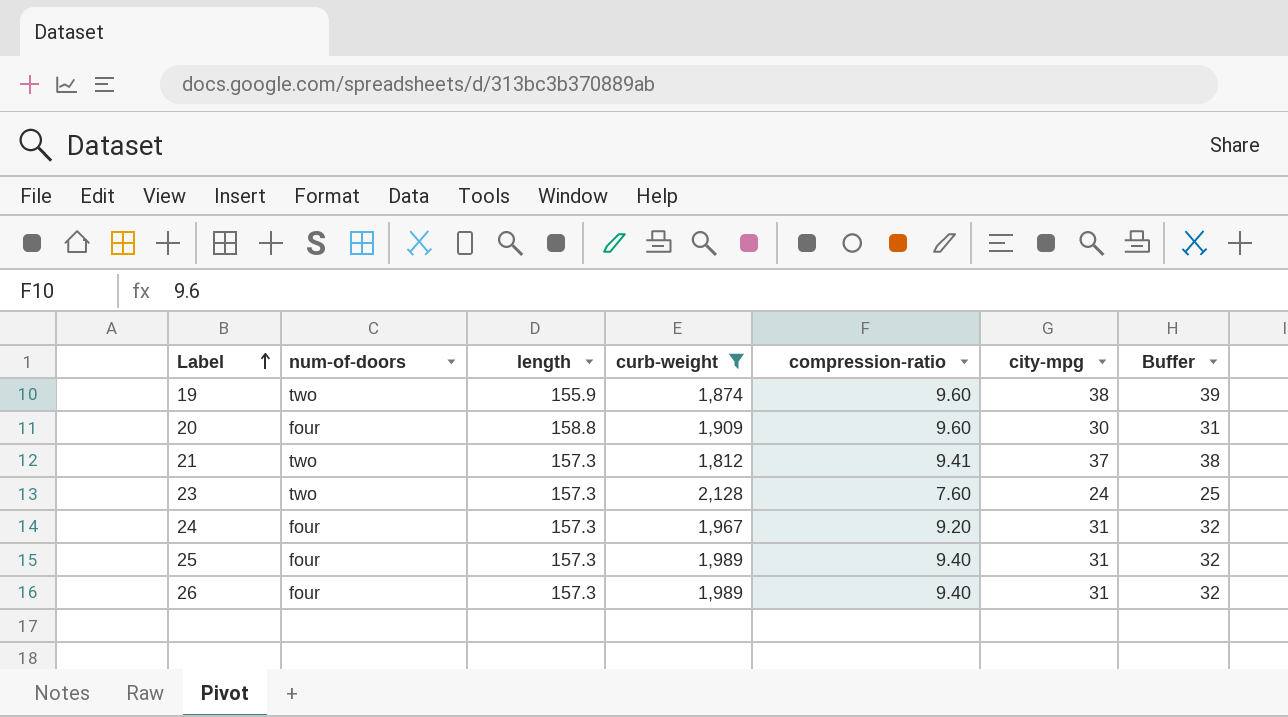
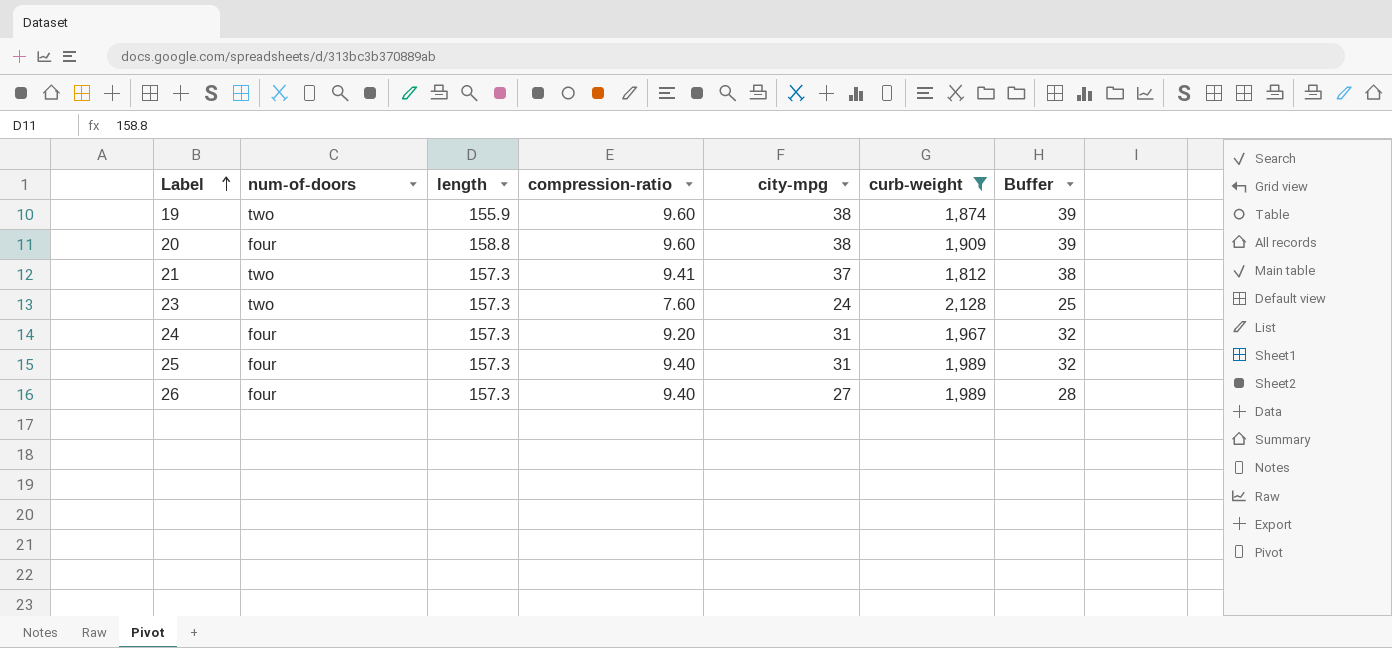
column curb-weight | position: 4 -> 6
20 | city-mpg: 30 -> 38
20 | Buffer: 31 -> 39
26 | city-mpg: 31 -> 27
26 | Buffer: 32 -> 28

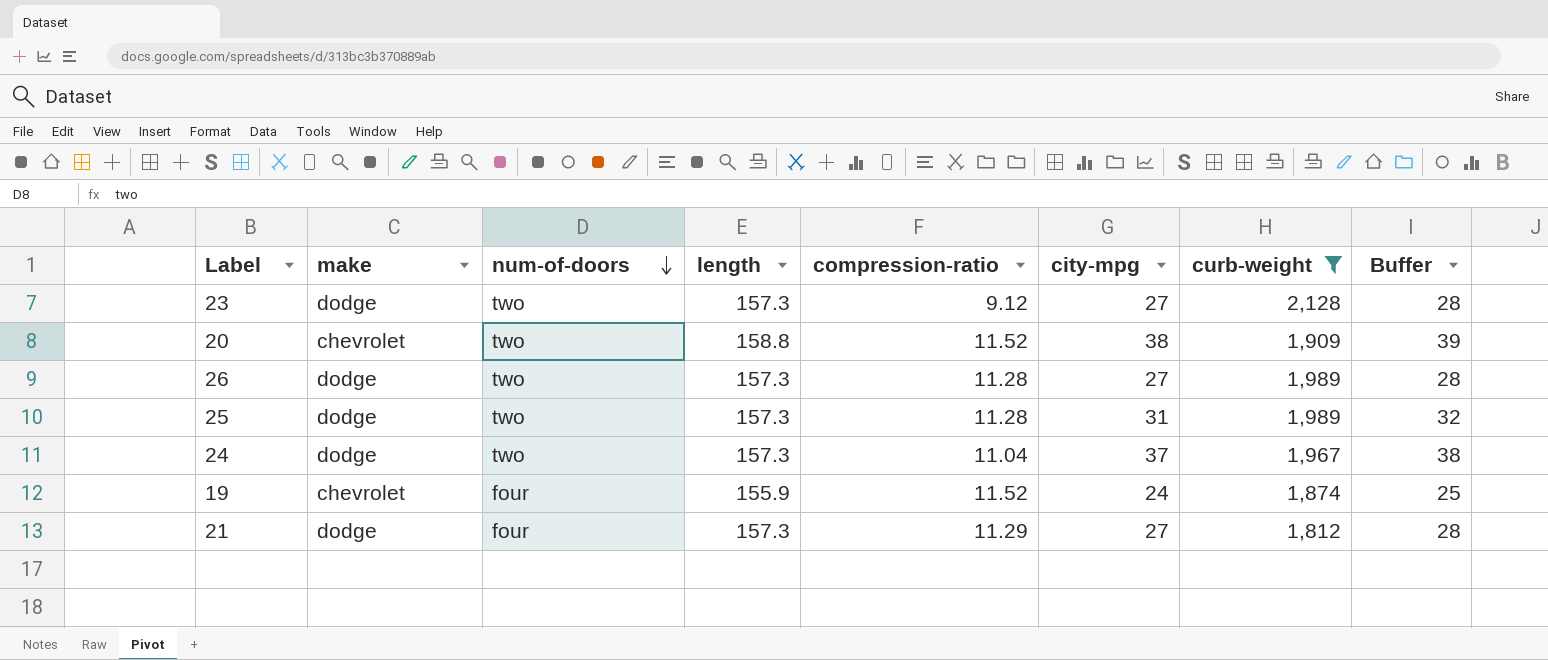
row order: Label ascending -> num-of-doors descending
column make | position: none -> 2
23 | compression-ratio: 7.60 -> 9.12
23 | city-mpg: 24 -> 27
23 | Buffer: 25 -> 28
20 | num-of-doors: four -> two
20 | compression-ratio: 9.60 -> 11.52
26 | num-of-doors: four -> two
26 | compression-ratio: 9.40 -> 11.28
25 | num-of-doors: four -> two
25 | compression-ratio: 9.40 -> 11.28
24 | num-of-doors: four -> two
24 | compression-ratio: 9.20 -> 11.04
24 | city-mpg: 31 -> 37
24 | Buffer: 32 -> 38
19 | num-of-doors: two -> four
19 | compression-ratio: 9.60 -> 11.52
19 | city-mpg: 38 -> 24
19 | Buffer: 39 -> 25
21 | num-of-doors: two -> four
21 | compression-ratio: 9.41 -> 11.29
21 | city-mpg: 37 -> 27
21 | Buffer: 38 -> 28

